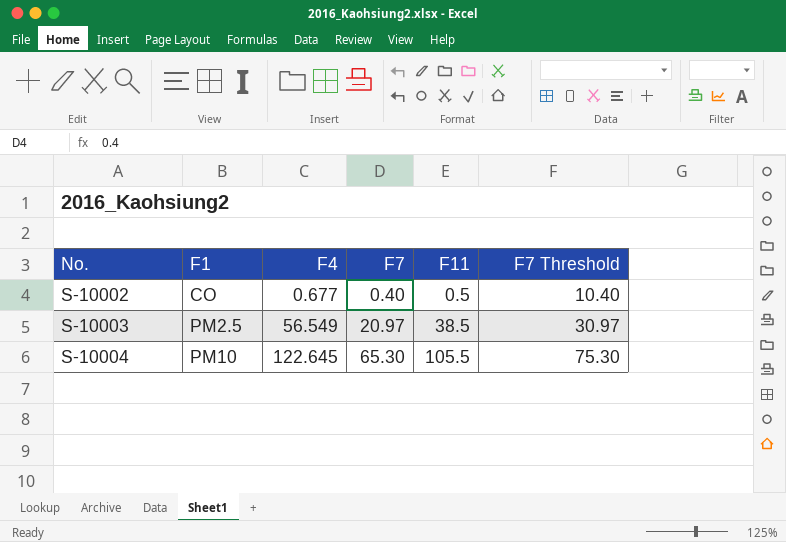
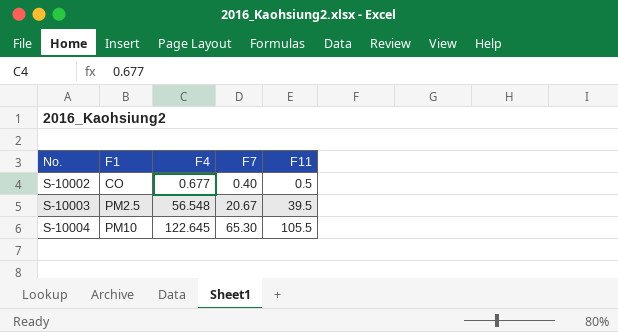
column F7 Threshold | formula: [F7] + 10 -> none
S-10003 | F4: 56.549 -> 56.548
S-10003 | F7: 20.97 -> 20.67
S-10003 | F11: 38.5 -> 39.5

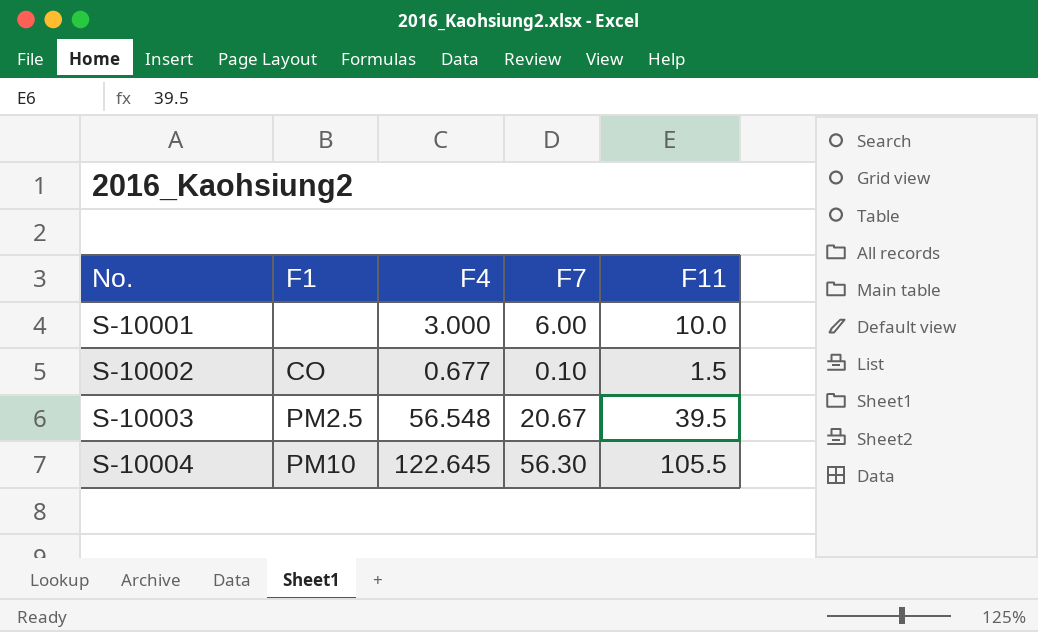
row S-10001: none -> none | 3.000 | 6.00 | 10.0
S-10002 | F7: 0.40 -> 0.10
S-10002 | F11: 0.5 -> 1.5
S-10004 | F7: 65.30 -> 56.30

